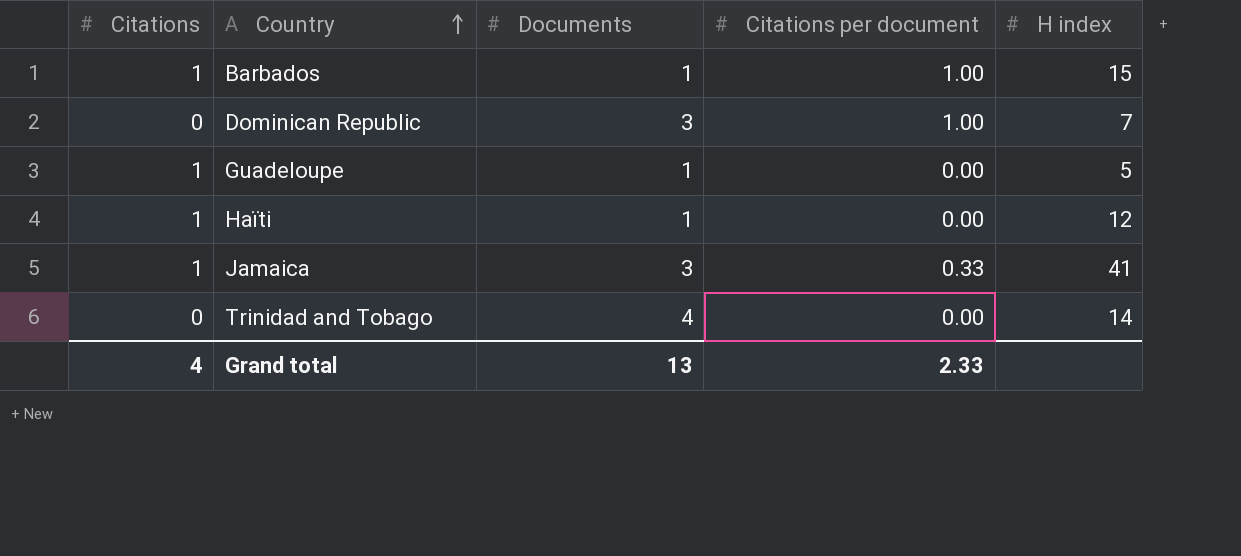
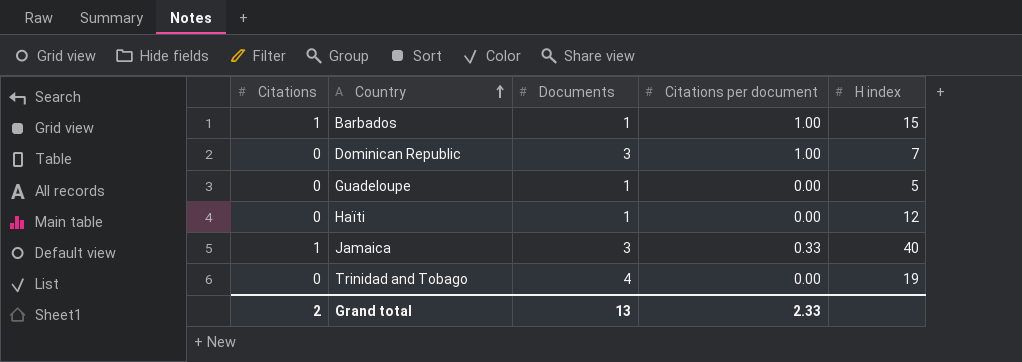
Guadeloupe | Citations: 1 -> 0
Haïti | Citations: 1 -> 0
Jamaica | H index: 41 -> 40
Trinidad and Tobago | H index: 14 -> 19
Grand total | Citations: 4 -> 2

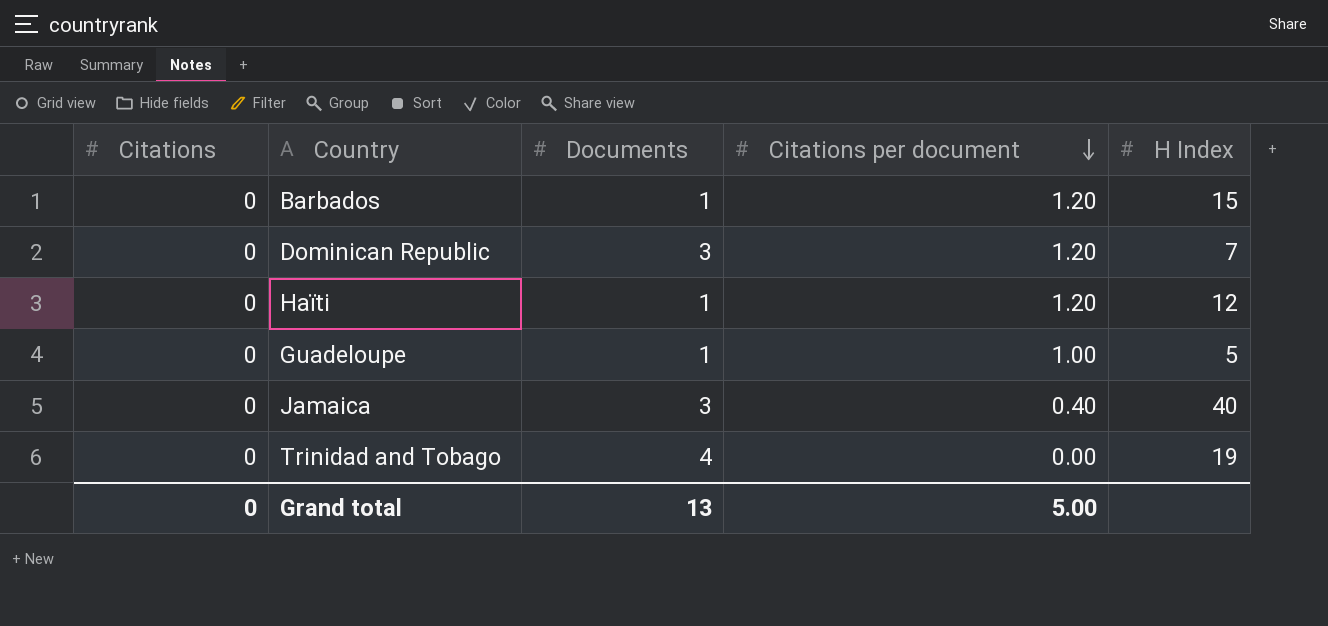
row order: Country ascending -> Citations per document descending
column name: H index -> H Index
Barbados | Citations: 1 -> 0
Barbados | Citations per document: 1.00 -> 1.20
Dominican Republic | Citations per document: 1.00 -> 1.20
Haïti | Citations per document: 0.00 -> 1.20
Guadeloupe | Citations per document: 0.00 -> 1.00
Jamaica | Citations: 1 -> 0
Jamaica | Citations per document: 0.33 -> 0.40
Grand total | Citations: 2 -> 0
Grand total | Citations per document: 2.33 -> 5.00

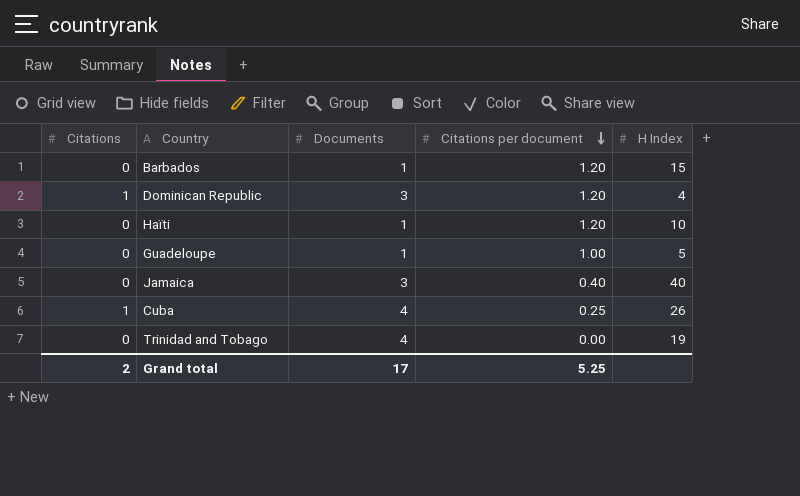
Dominican Republic | Citations: 0 -> 1
Dominican Republic | H Index: 7 -> 4
Haïti | H Index: 12 -> 10
row Cuba: none -> 1 | 4 | 0.25 | 26
Grand total | Citations: 0 -> 2
Grand total | Documents: 13 -> 17
Grand total | Citations per document: 5.00 -> 5.25

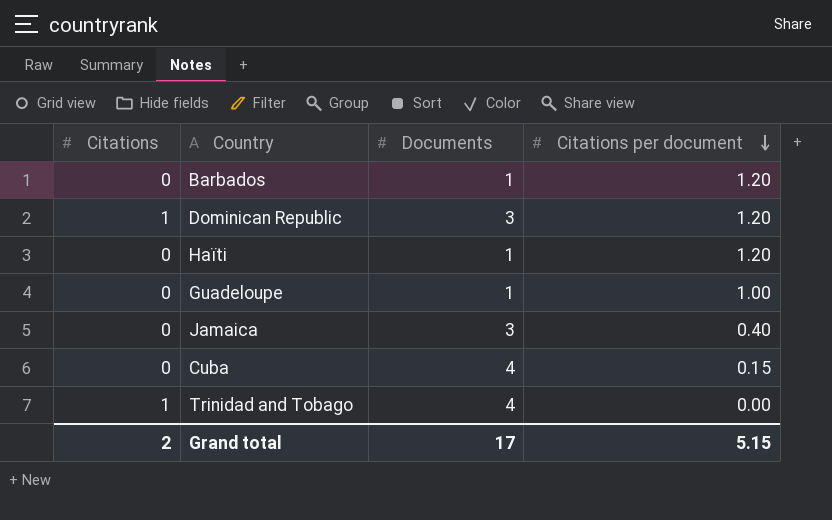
column H Index | position: 5 -> none
Cuba | Citations: 1 -> 0
Cuba | Citations per document: 0.25 -> 0.15
Trinidad and Tobago | Citations: 0 -> 1
Grand total | Citations per document: 5.25 -> 5.15

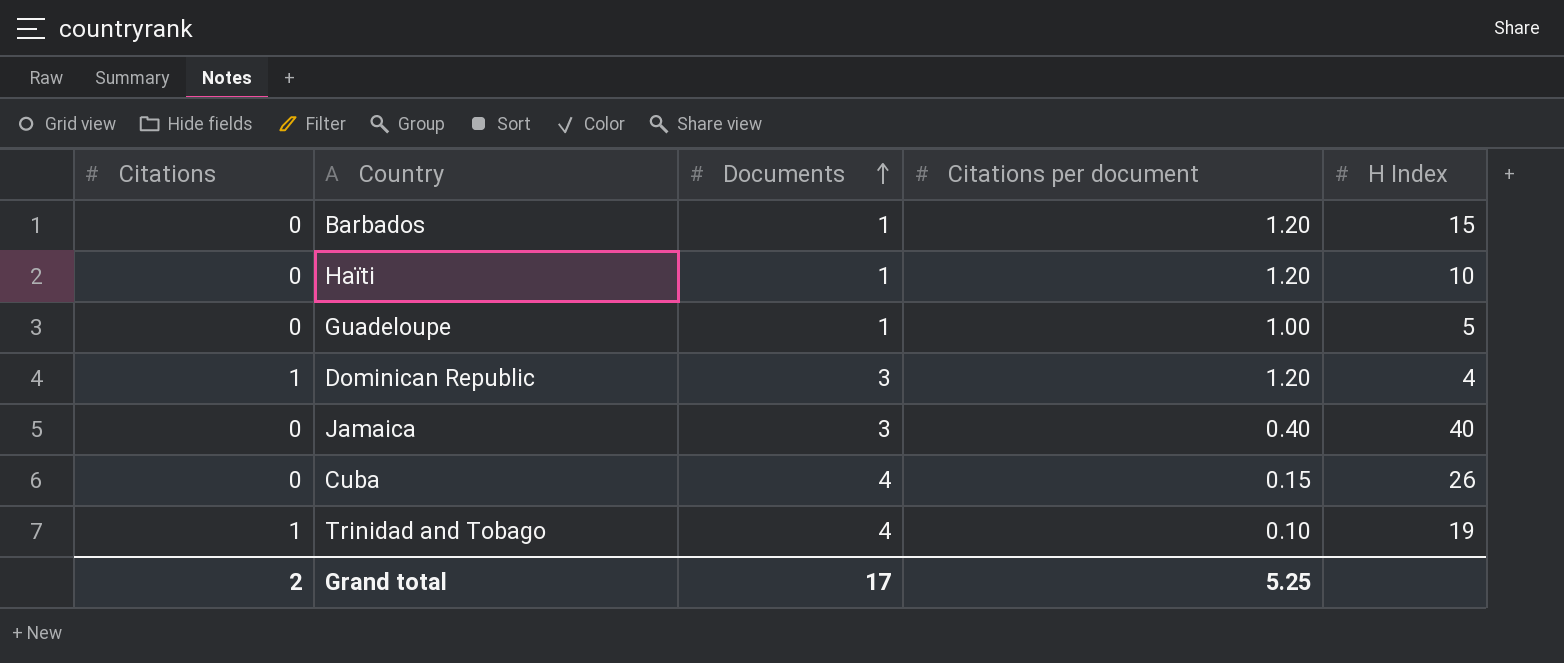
row order: Citations per document descending -> Documents ascending
column H Index | position: none -> 5
Trinidad and Tobago | Citations per document: 0.00 -> 0.10
Grand total | Citations per document: 5.15 -> 5.25

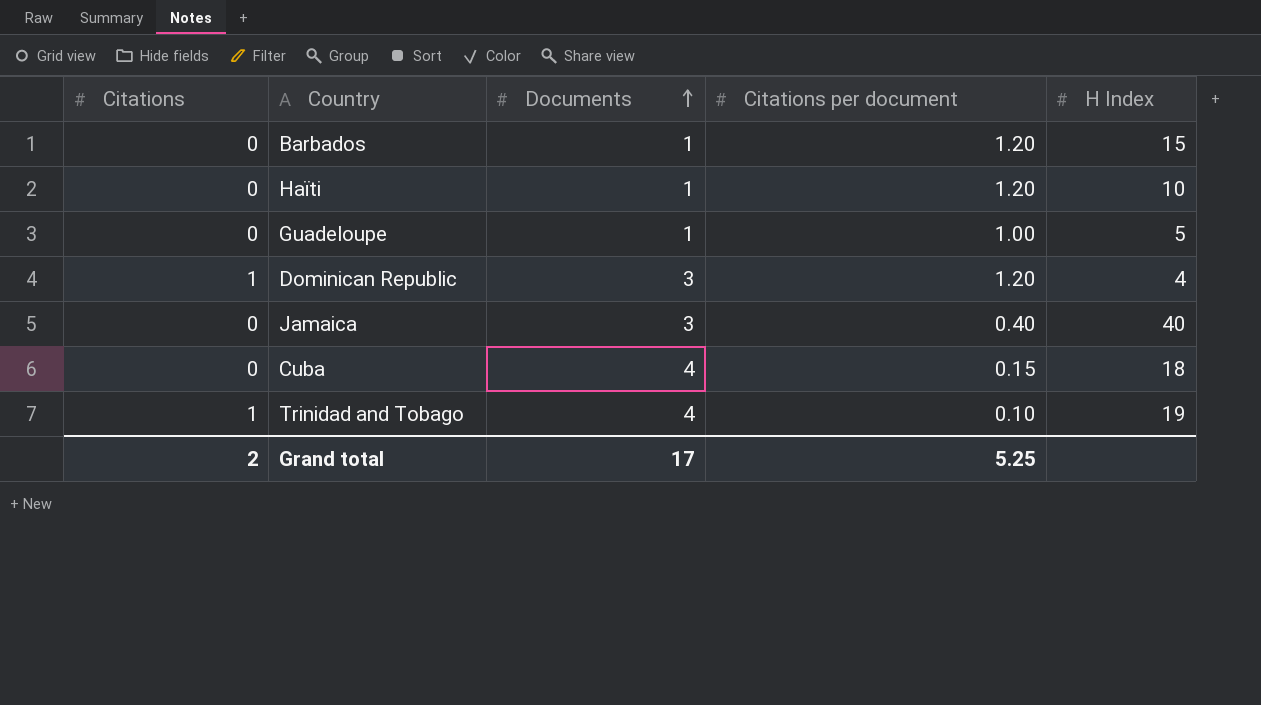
Cuba | H Index: 26 -> 18

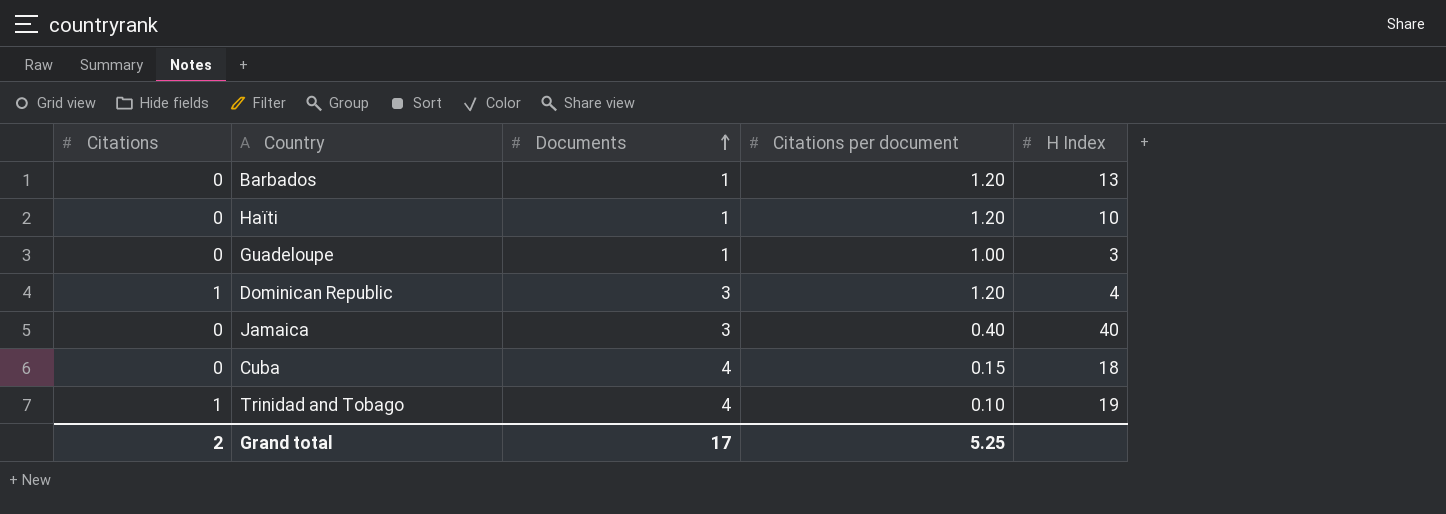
Barbados | H Index: 15 -> 13
Guadeloupe | H Index: 5 -> 3

